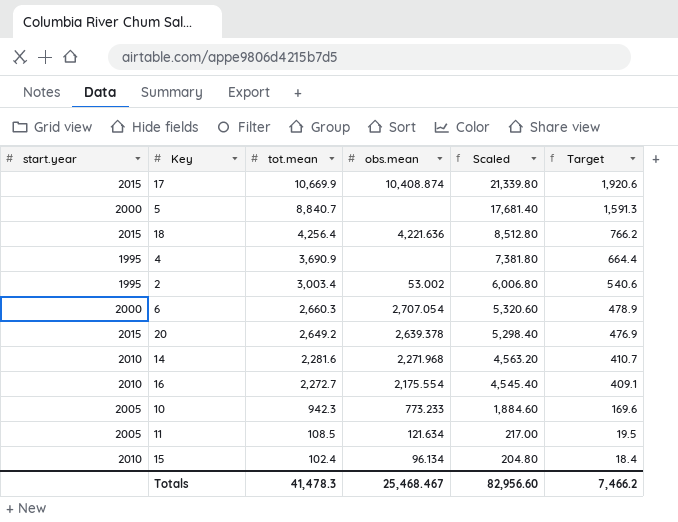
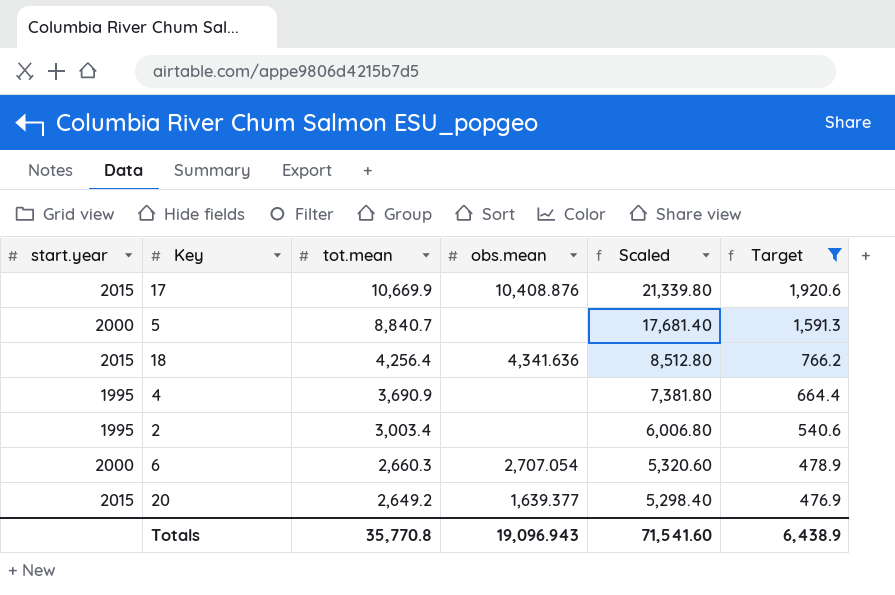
filter: none -> Target >= 476.9
17 | obs.mean: 10,408.874 -> 10,408.876
18 | obs.mean: 4,221.636 -> 4,341.636
2 | obs.mean: 53.002 -> none
20 | obs.mean: 2,639.378 -> 1,639.377
Totals | tot.mean: 41,478.3 -> 35,770.8
Totals | obs.mean: 25,468.467 -> 19,096.943
Totals | Scaled: 82,956.60 -> 71,541.60
Totals | Target: 7,466.2 -> 6,438.9

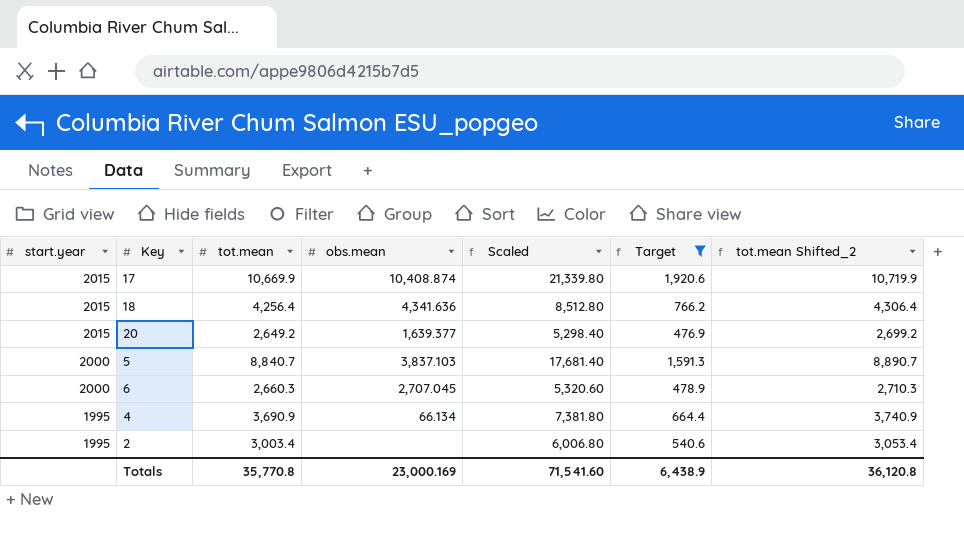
row order: tot.mean descending -> start.year descending
column tot.mean Shifted_2 | formula: none -> [tot.mean] + 50
17 | obs.mean: 10,408.876 -> 10,408.874
5 | obs.mean: none -> 3,837.103
6 | obs.mean: 2,707.054 -> 2,707.045
4 | obs.mean: none -> 66.134
Totals | obs.mean: 19,096.943 -> 23,000.169

